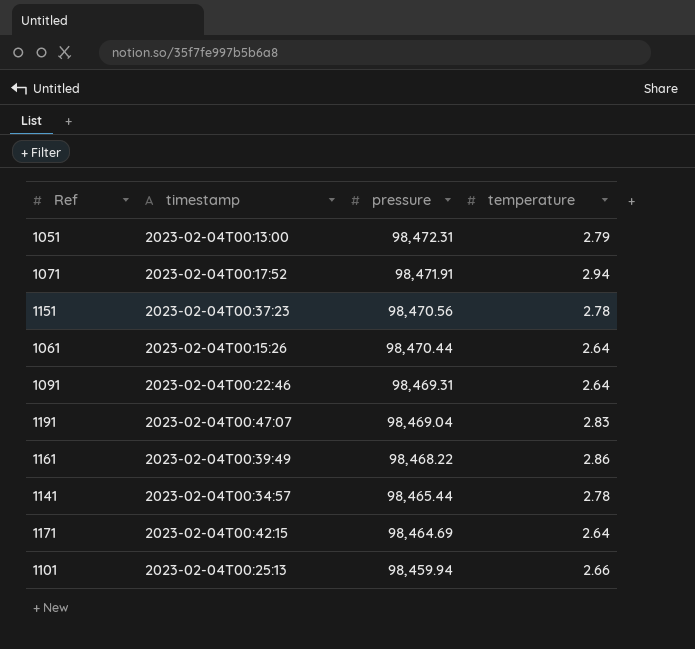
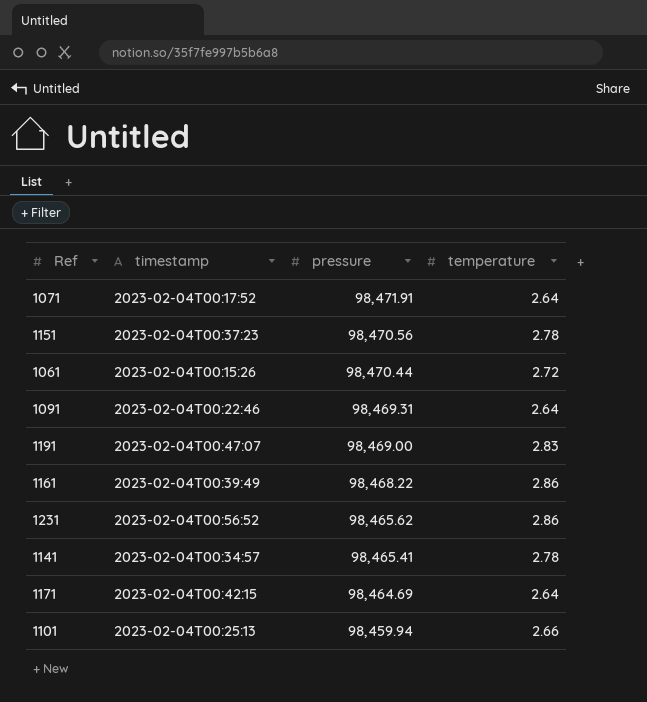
row 1051: 2023-02-04T00:13:00 | 98,472.31 | 2.79 -> none
1071 | temperature: 2.94 -> 2.64
1061 | temperature: 2.64 -> 2.72
1191 | pressure: 98,469.04 -> 98,469.00
row 1231: none -> 2023-02-04T00:56:52 | 98,465.62 | 2.86
1141 | pressure: 98,465.44 -> 98,465.41

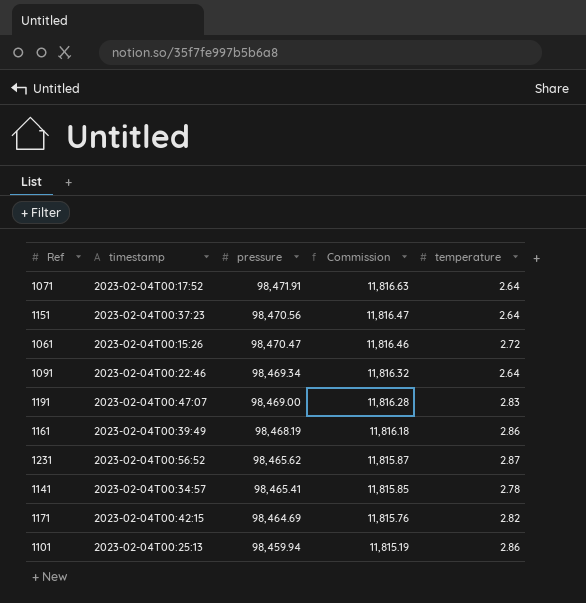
column Commission | formula: none -> [pressure] * 0.12
1151 | temperature: 2.78 -> 2.64
1061 | pressure: 98,470.44 -> 98,470.47
1091 | pressure: 98,469.31 -> 98,469.34
1161 | pressure: 98,468.22 -> 98,468.19
1231 | temperature: 2.86 -> 2.87
1171 | temperature: 2.64 -> 2.82
1101 | temperature: 2.66 -> 2.86

